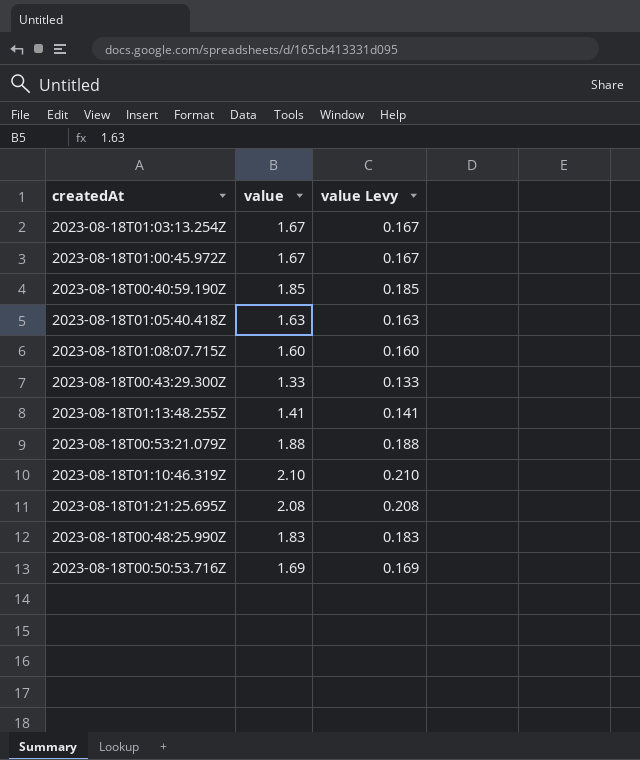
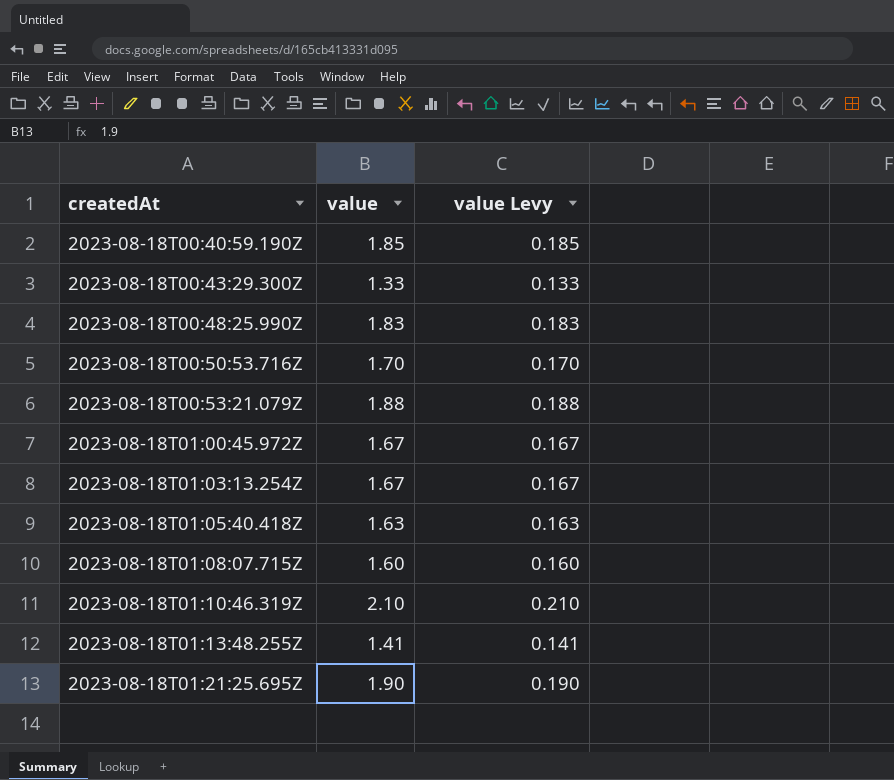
row order: none -> createdAt ascending
2023-08-18T00:50:53.716Z | value: 1.69 -> 1.70
2023-08-18T00:50:53.716Z | value Levy: 0.169 -> 0.170
2023-08-18T01:21:25.695Z | value: 2.08 -> 1.90
2023-08-18T01:21:25.695Z | value Levy: 0.208 -> 0.190

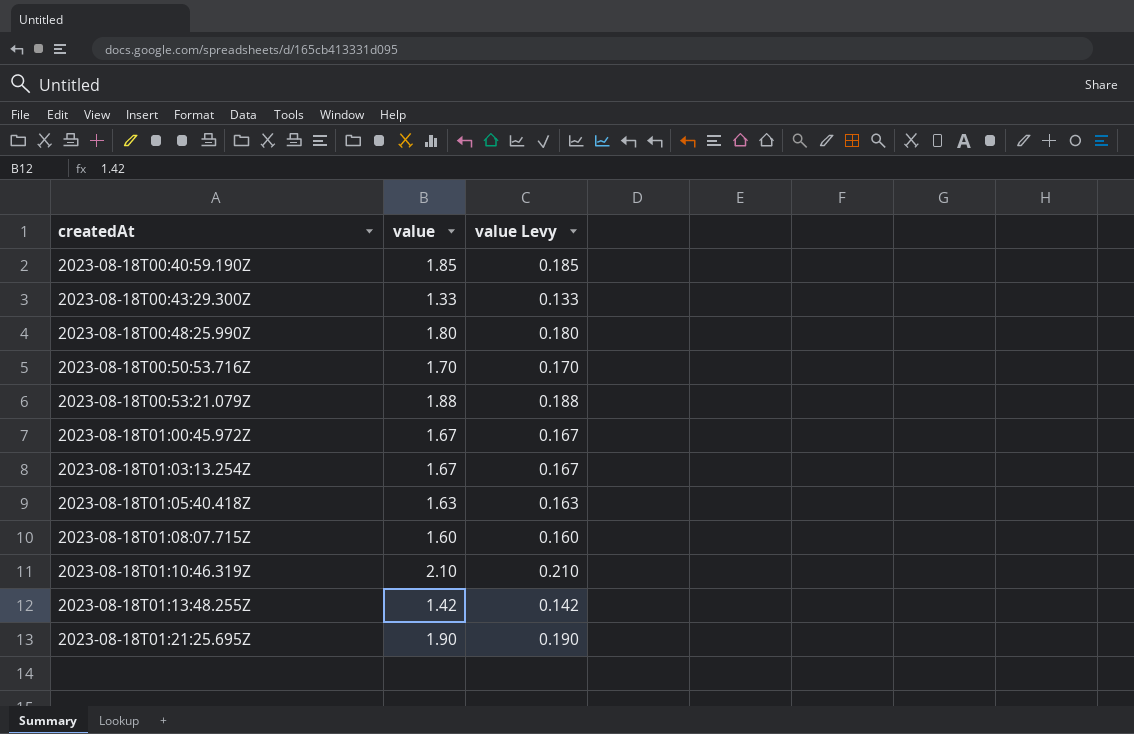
2023-08-18T00:48:25.990Z | value: 1.83 -> 1.80
2023-08-18T00:48:25.990Z | value Levy: 0.183 -> 0.180
2023-08-18T01:13:48.255Z | value: 1.41 -> 1.42
2023-08-18T01:13:48.255Z | value Levy: 0.141 -> 0.142

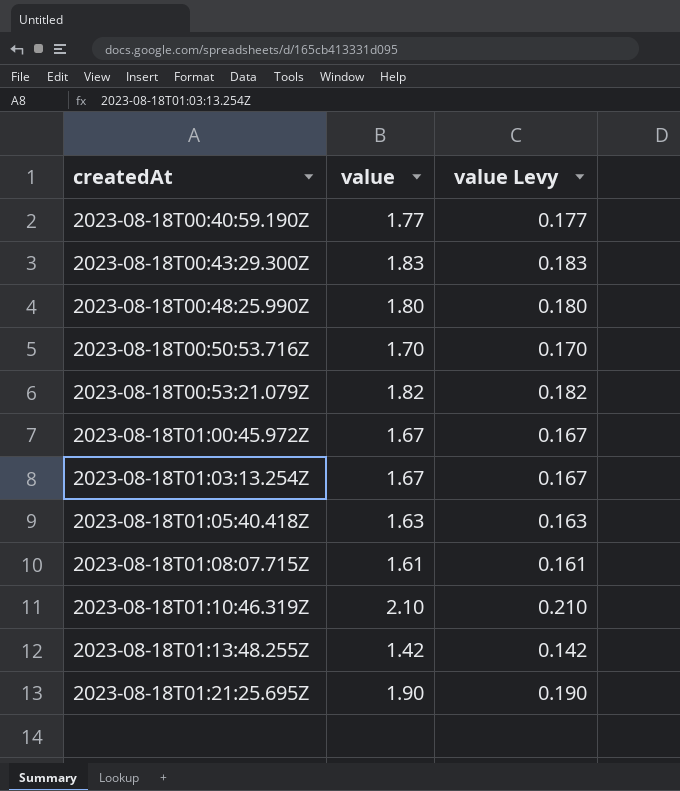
2023-08-18T00:40:59.190Z | value: 1.85 -> 1.77
2023-08-18T00:40:59.190Z | value Levy: 0.185 -> 0.177
2023-08-18T00:43:29.300Z | value: 1.33 -> 1.83
2023-08-18T00:43:29.300Z | value Levy: 0.133 -> 0.183
2023-08-18T00:53:21.079Z | value: 1.88 -> 1.82
2023-08-18T00:53:21.079Z | value Levy: 0.188 -> 0.182
2023-08-18T01:08:07.715Z | value: 1.60 -> 1.61
2023-08-18T01:08:07.715Z | value Levy: 0.160 -> 0.161

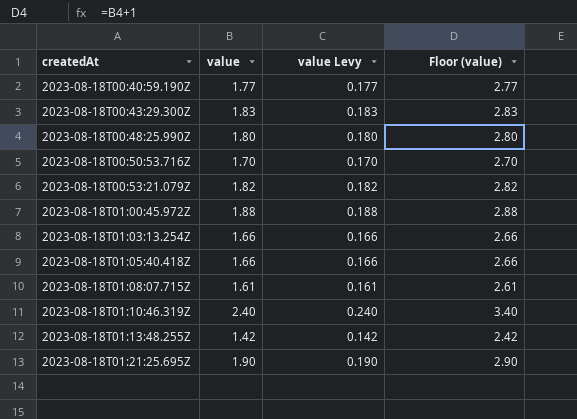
column Floor (value) | formula: none -> [value] + 1
2023-08-18T01:00:45.972Z | value: 1.67 -> 1.88
2023-08-18T01:00:45.972Z | value Levy: 0.167 -> 0.188
2023-08-18T01:03:13.254Z | value: 1.67 -> 1.66
2023-08-18T01:03:13.254Z | value Levy: 0.167 -> 0.166
2023-08-18T01:05:40.418Z | value: 1.63 -> 1.66
2023-08-18T01:05:40.418Z | value Levy: 0.163 -> 0.166
2023-08-18T01:10:46.319Z | value: 2.10 -> 2.40
2023-08-18T01:10:46.319Z | value Levy: 0.210 -> 0.240

